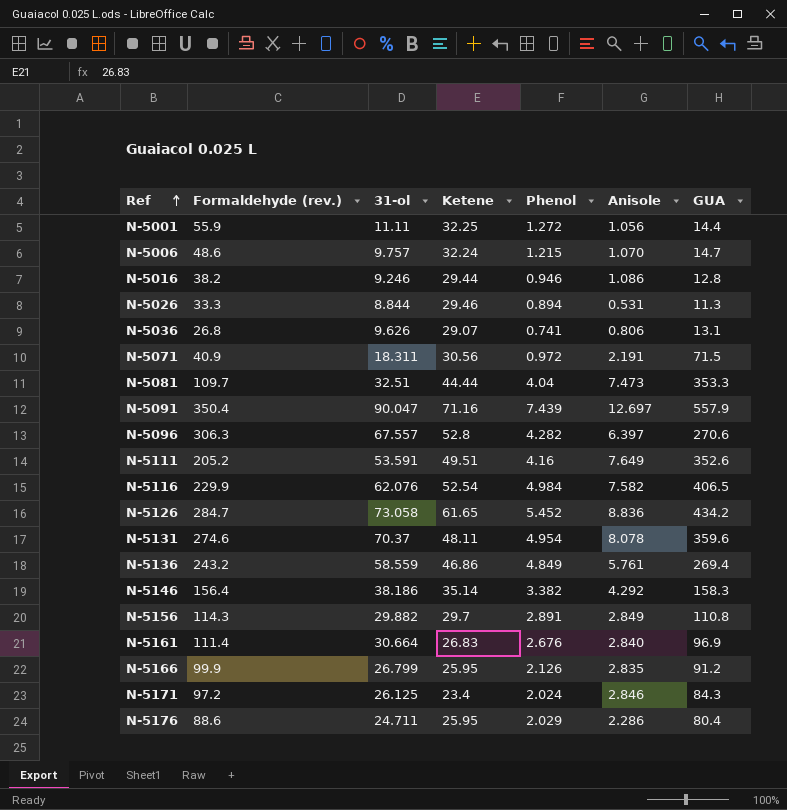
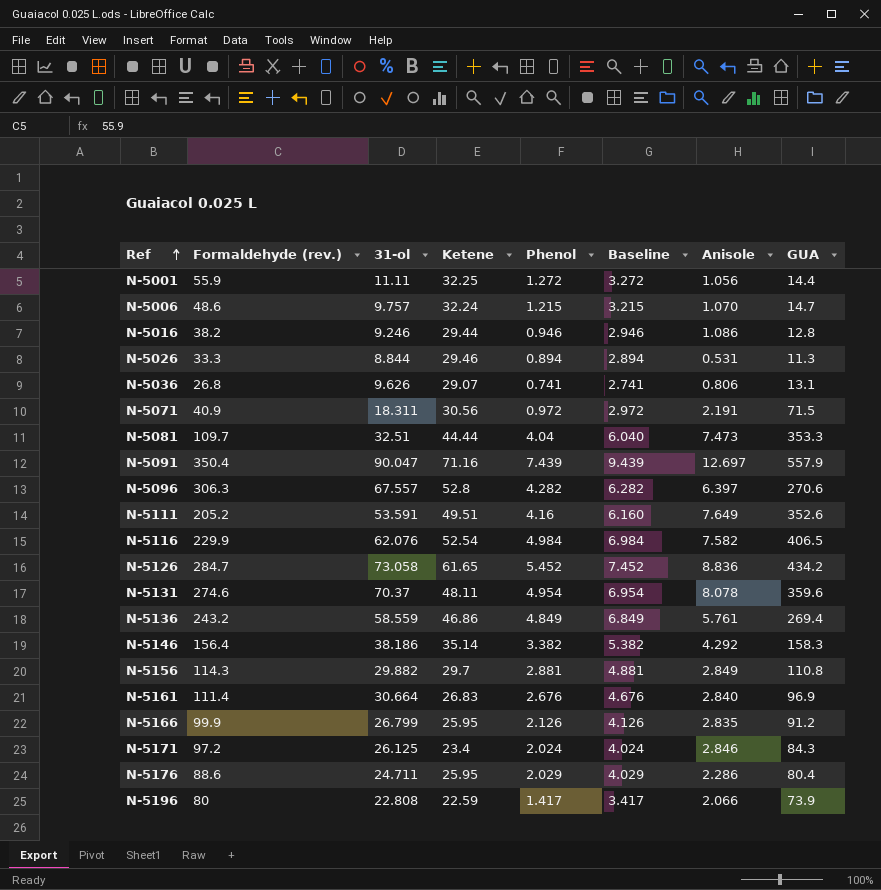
column Baseline | formula: none -> [Phenol] + 2
N-5156 | Phenol: 2.891 -> 2.881
row N-5196: none -> 80 | 22.808 | 22.59 | 1.417 | 3.417 | 2.066 | 73.9

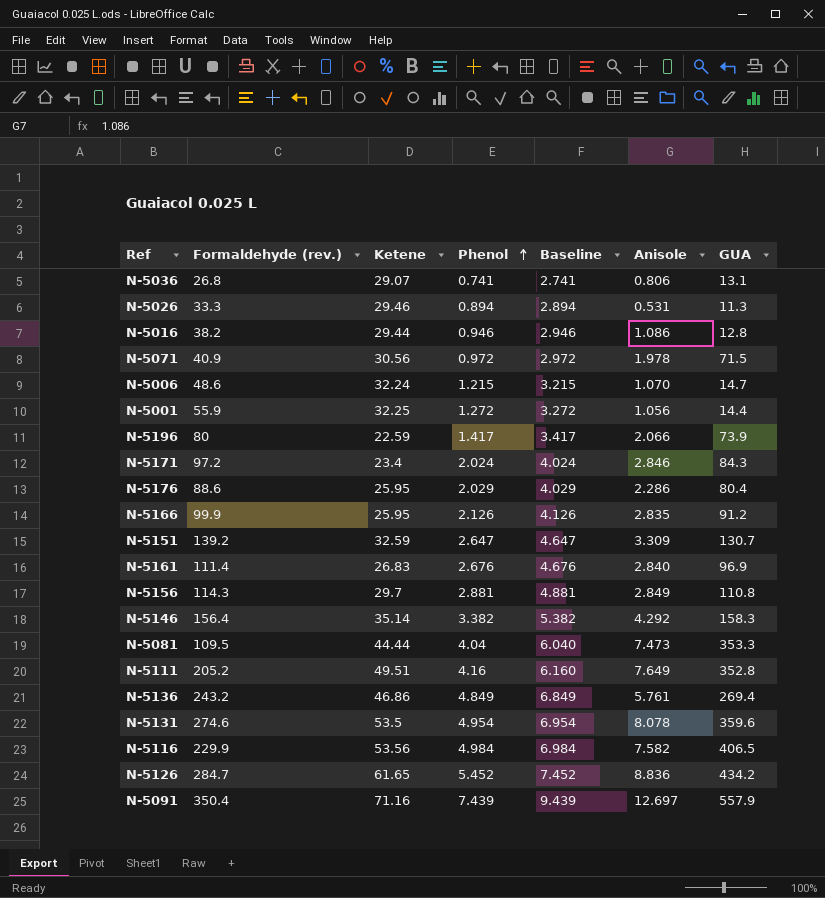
row order: Ref ascending -> Phenol ascending
column 31-ol | position: 3 -> none
row N-5096: 306.3 | 67.557 | 52.8 | 4.282 | 6.282 | 6.397 | 270.6 -> none
N-5071 | Anisole: 2.191 -> 1.978
row N-5151: none -> 139.2 | 32.59 | 2.647 | 4.647 | 3.309 | 130.7
N-5081 | Formaldehyde (rev.): 109.7 -> 109.5
N-5111 | GUA: 352.6 -> 352.8
N-5131 | Ketene: 48.11 -> 53.5
N-5116 | Ketene: 52.54 -> 53.56

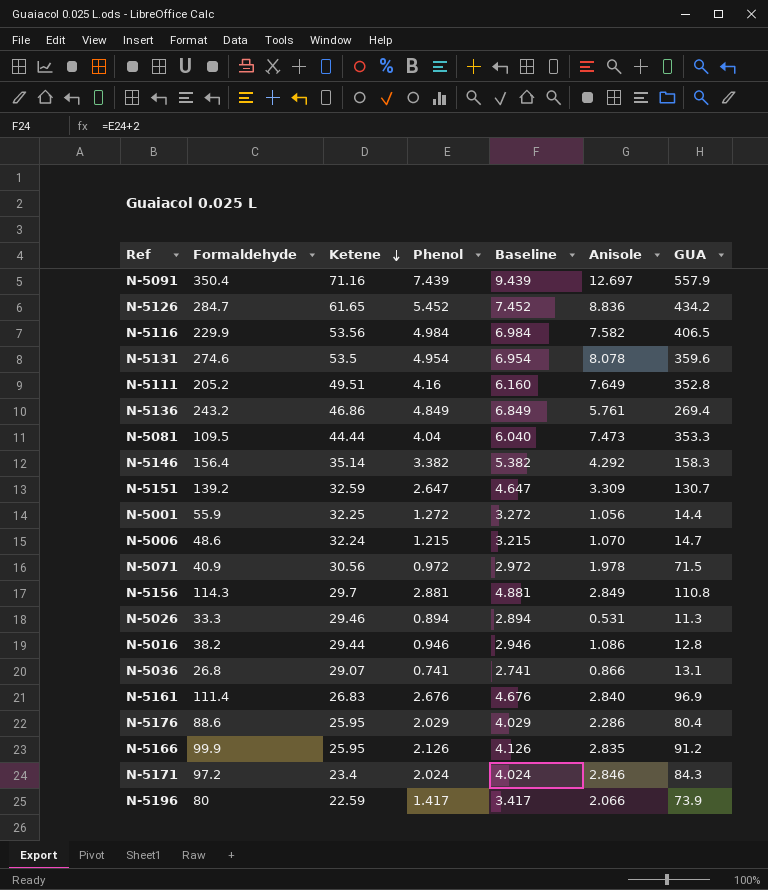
row order: Phenol ascending -> Ketene descending
column name: Formaldehyde (rev.) -> Formaldehyde
N-5036 | Anisole: 0.806 -> 0.866

